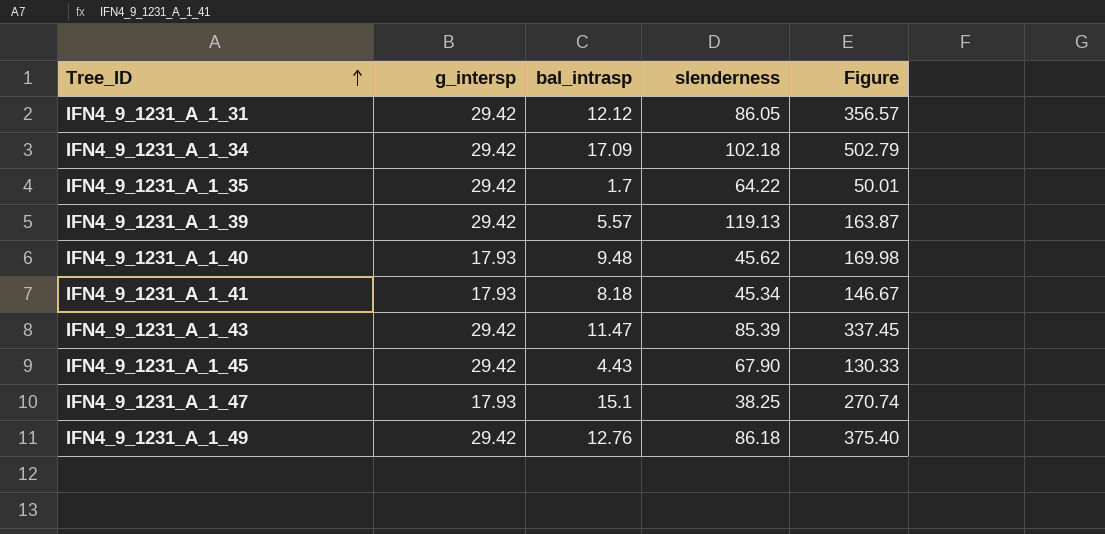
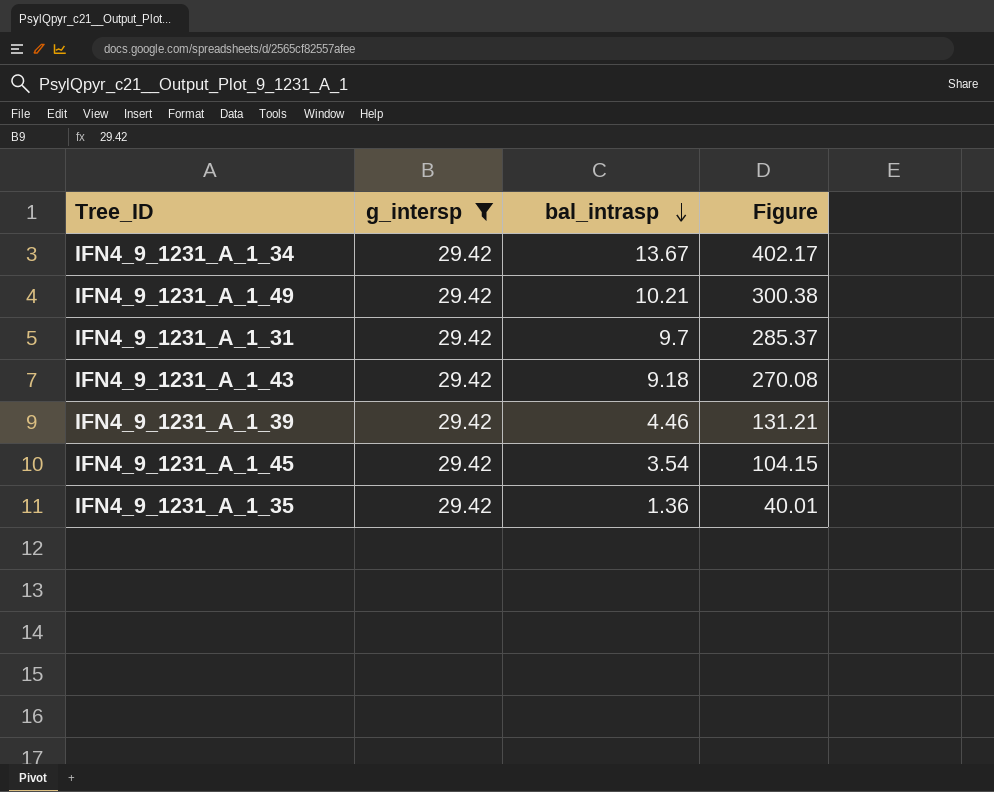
filter: none -> g_intersp = 29.42
row order: Tree_ID ascending -> bal_intrasp descending
column slenderness | position: 4 -> none
IFN4_9_1231_A_1_34 | bal_intrasp: 17.09 -> 13.67
IFN4_9_1231_A_1_34 | Figure: 502.79 -> 402.17
IFN4_9_1231_A_1_49 | bal_intrasp: 12.76 -> 10.21
IFN4_9_1231_A_1_49 | Figure: 375.40 -> 300.38
IFN4_9_1231_A_1_31 | bal_intrasp: 12.12 -> 9.7
IFN4_9_1231_A_1_31 | Figure: 356.57 -> 285.37
IFN4_9_1231_A_1_43 | bal_intrasp: 11.47 -> 9.18
IFN4_9_1231_A_1_43 | Figure: 337.45 -> 270.08
IFN4_9_1231_A_1_39 | bal_intrasp: 5.57 -> 4.46
IFN4_9_1231_A_1_39 | Figure: 163.87 -> 131.21
IFN4_9_1231_A_1_45 | bal_intrasp: 4.43 -> 3.54
IFN4_9_1231_A_1_45 | Figure: 130.33 -> 104.15
IFN4_9_1231_A_1_35 | bal_intrasp: 1.7 -> 1.36
IFN4_9_1231_A_1_35 | Figure: 50.01 -> 40.01

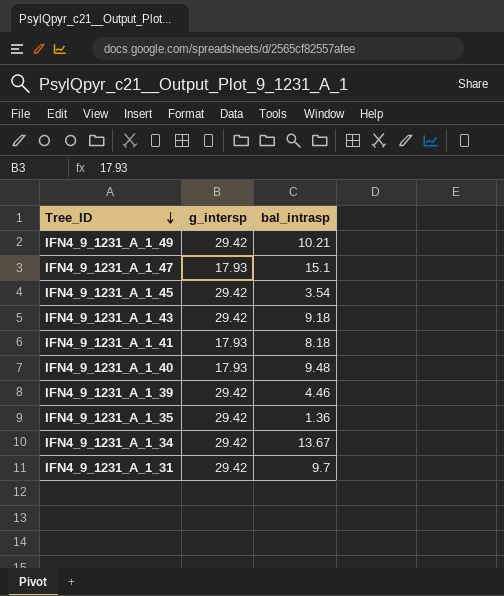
filter: g_intersp = 29.42 -> none
row order: bal_intrasp descending -> Tree_ID descending
column Figure | formula: [g_intersp] * [bal_intrasp] -> none

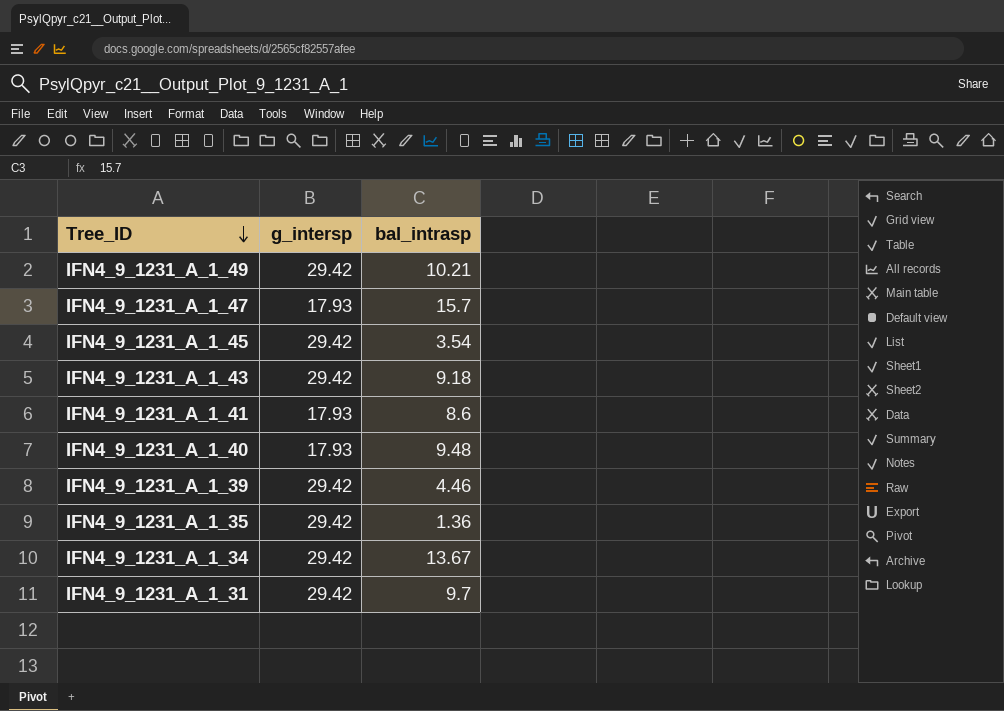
IFN4_9_1231_A_1_47 | bal_intrasp: 15.1 -> 15.7
IFN4_9_1231_A_1_41 | bal_intrasp: 8.18 -> 8.6

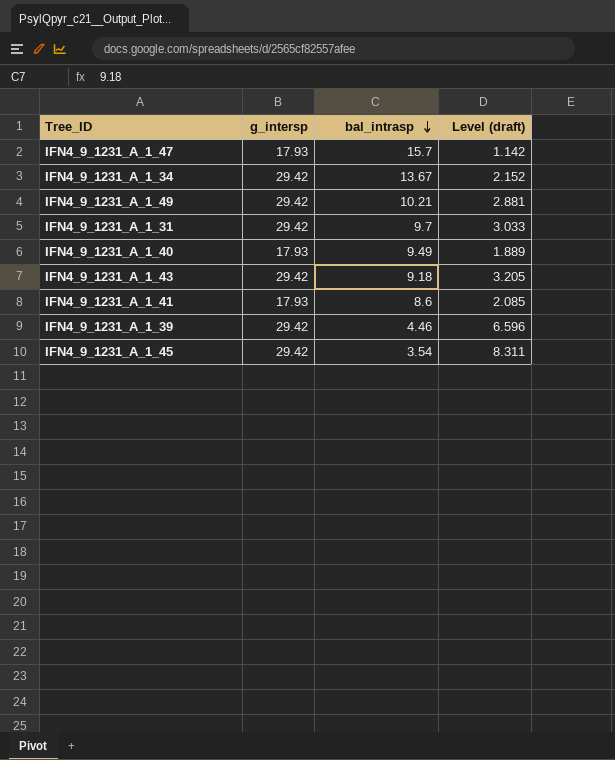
row order: Tree_ID descending -> bal_intrasp descending
column Level (draft) | formula: none -> [g_intersp] / [bal_intrasp]
row IFN4_9_1231_A_1_35: 29.42 | 1.36 -> none
IFN4_9_1231_A_1_40 | bal_intrasp: 9.48 -> 9.49

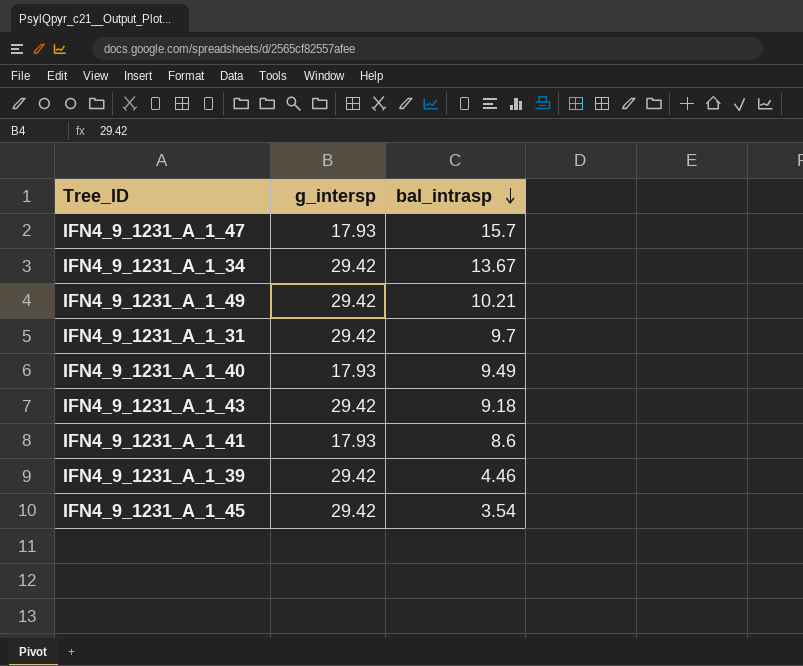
column Level (draft) | formula: [g_intersp] / [bal_intrasp] -> none

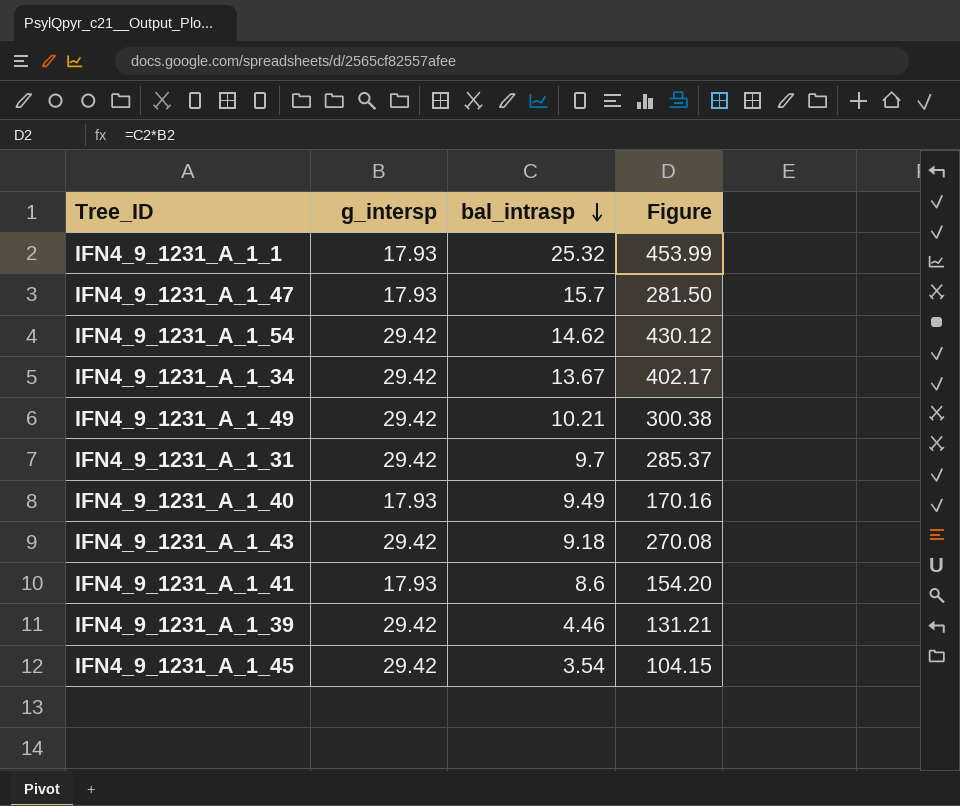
column Figure | formula: none -> [g_intersp] * [bal_intrasp]
row IFN4_9_1231_A_1_1: none -> 17.93 | 25.32 | 453.99
row IFN4_9_1231_A_1_54: none -> 29.42 | 14.62 | 430.12

